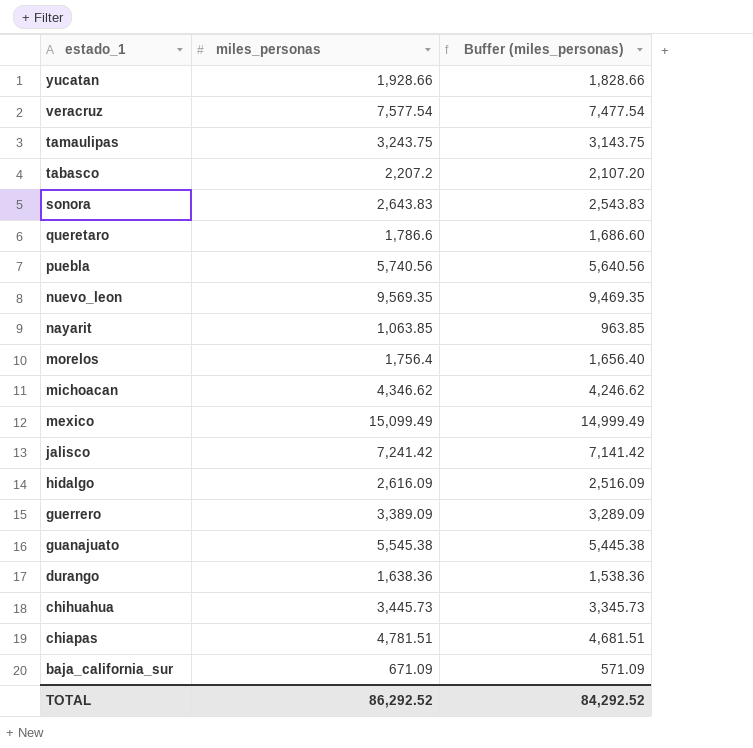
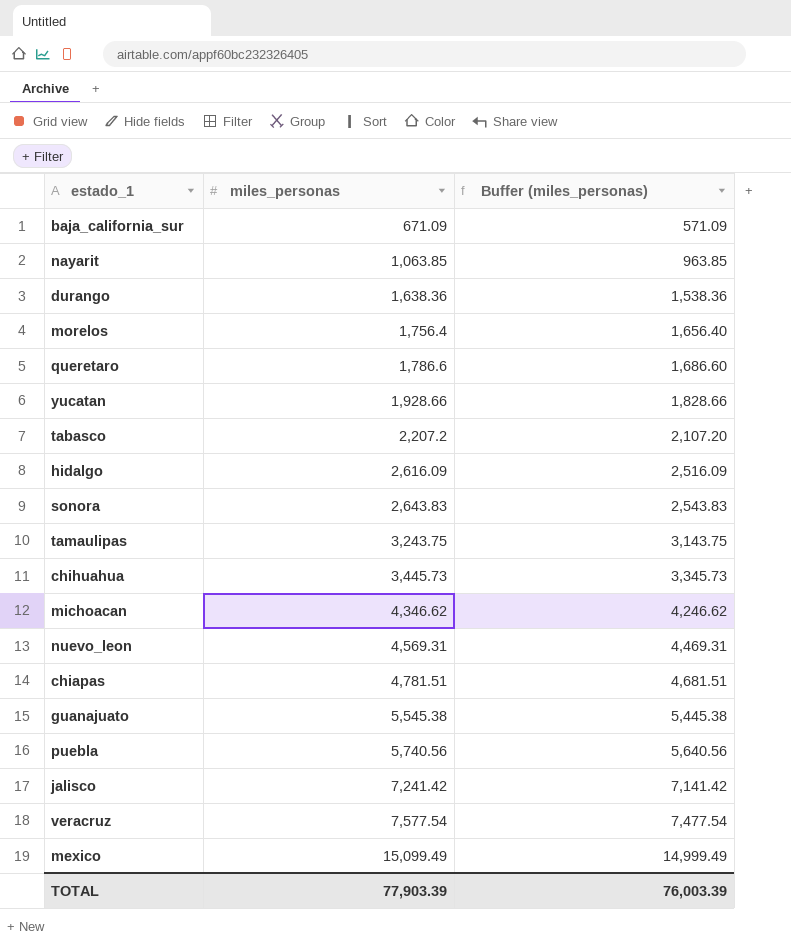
row order: estado_1 descending -> miles_personas ascending
row guerrero: 3,389.09 | 3,289.09 -> none
nuevo_leon | miles_personas: 9,569.35 -> 4,569.31
nuevo_leon | Buffer (miles_personas): 9,469.35 -> 4,469.31
TOTAL | miles_personas: 86,292.52 -> 77,903.39
TOTAL | Buffer (miles_personas): 84,292.52 -> 76,003.39

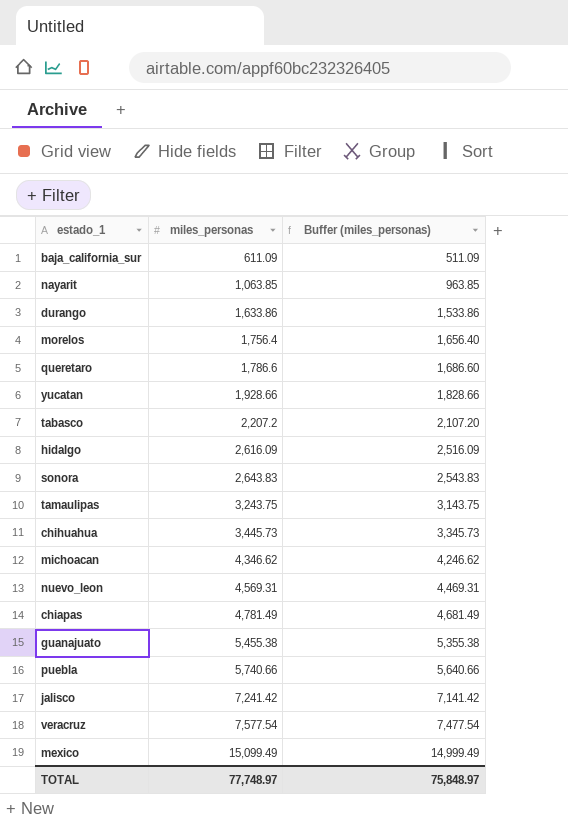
baja_california_sur | miles_personas: 671.09 -> 611.09
baja_california_sur | Buffer (miles_personas): 571.09 -> 511.09
durango | miles_personas: 1,638.36 -> 1,633.86
durango | Buffer (miles_personas): 1,538.36 -> 1,533.86
chiapas | miles_personas: 4,781.51 -> 4,781.49
chiapas | Buffer (miles_personas): 4,681.51 -> 4,681.49
guanajuato | miles_personas: 5,545.38 -> 5,455.38
guanajuato | Buffer (miles_personas): 5,445.38 -> 5,355.38
puebla | miles_personas: 5,740.56 -> 5,740.66
puebla | Buffer (miles_personas): 5,640.56 -> 5,640.66
TOTAL | miles_personas: 77,903.39 -> 77,748.97
TOTAL | Buffer (miles_personas): 76,003.39 -> 75,848.97

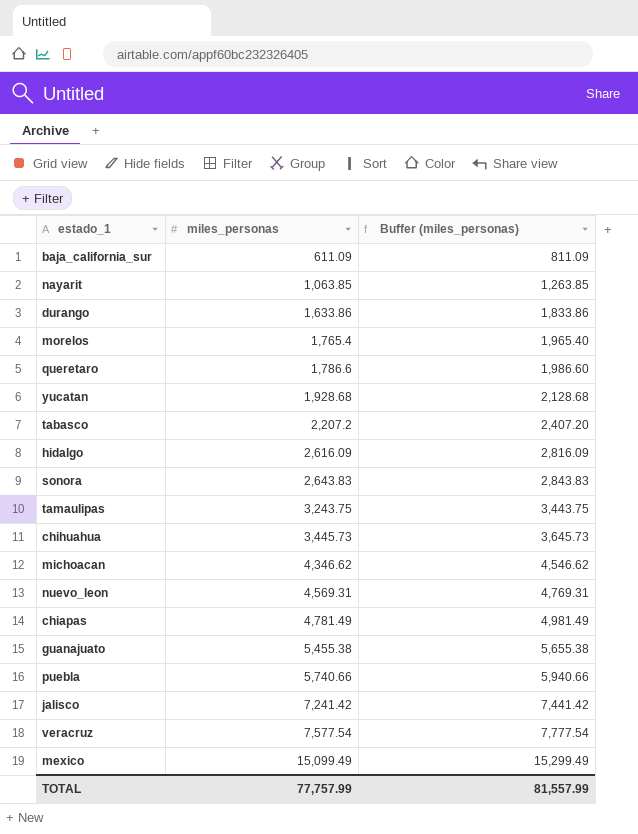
column Buffer (miles_personas) | formula: [miles_personas] - 100 -> [miles_personas] + 200
morelos | miles_personas: 1,756.4 -> 1,765.4
yucatan | miles_personas: 1,928.66 -> 1,928.68
TOTAL | miles_personas: 77,748.97 -> 77,757.99
TOTAL | Buffer (miles_personas): 75,848.97 -> 81,557.99

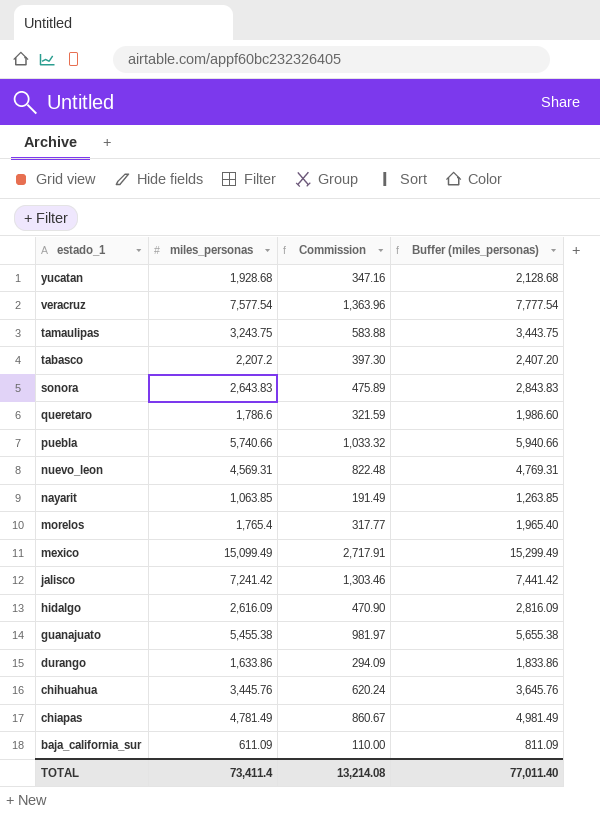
row order: miles_personas ascending -> estado_1 descending
column Commission | formula: none -> [miles_personas] * 0.18
row michoacan: 4,346.62 | 4,546.62 -> none
chihuahua | miles_personas: 3,445.73 -> 3,445.76
chihuahua | Buffer (miles_personas): 3,645.73 -> 3,645.76
TOTAL | miles_personas: 77,757.99 -> 73,411.4
TOTAL | Buffer (miles_personas): 81,557.99 -> 77,011.40

